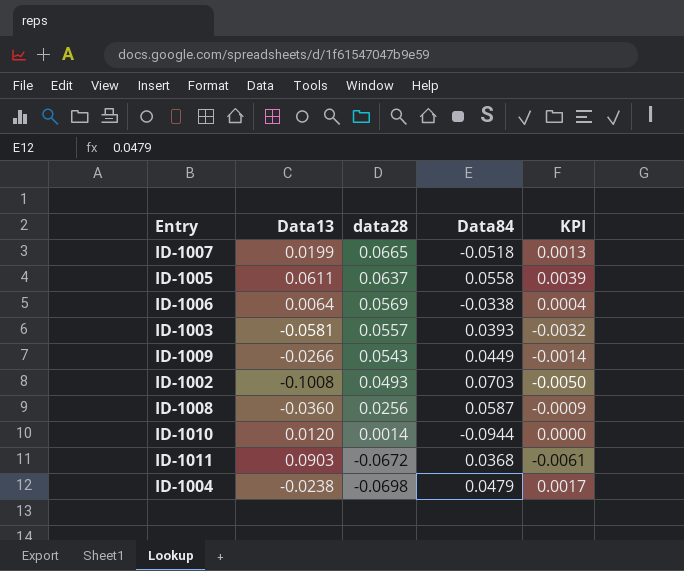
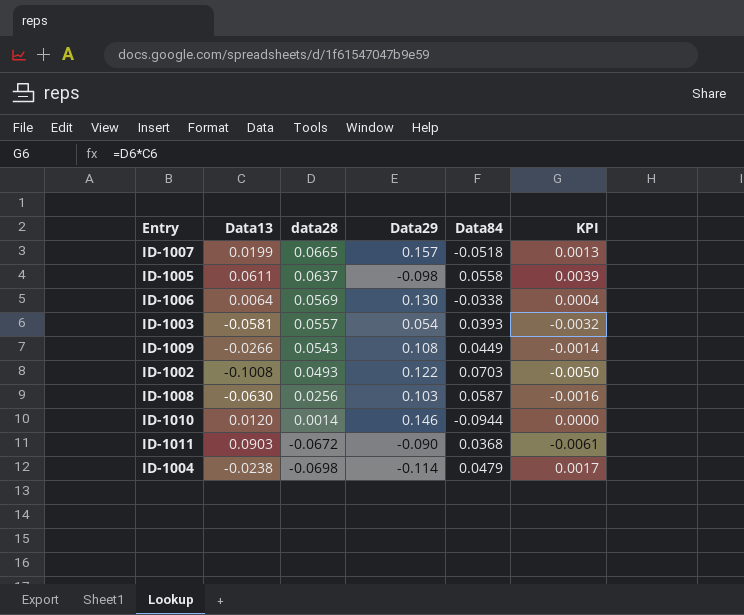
column Data29 | position: none -> 4
ID-1008 | Data13: -0.0360 -> -0.0630
ID-1008 | KPI: -0.0009 -> -0.0016

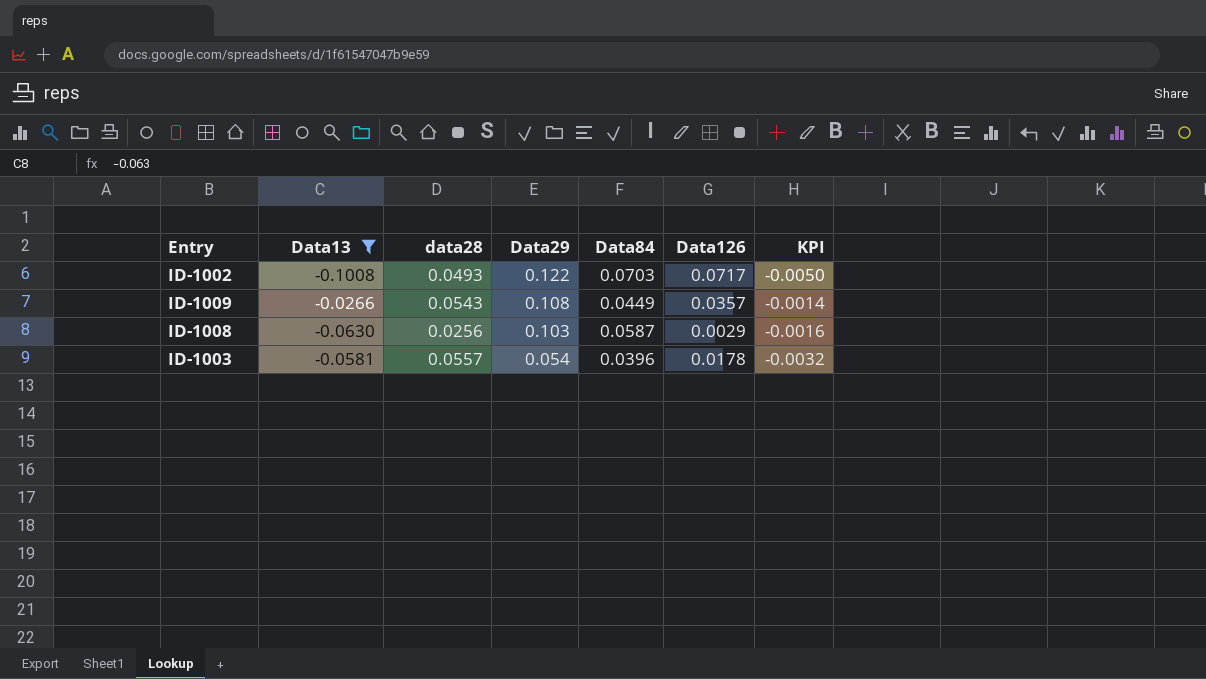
filter: none -> Data13 <= -0.0266
row order: data28 descending -> Data29 descending
column Data126 | position: none -> 6
ID-1003 | Data84: 0.0393 -> 0.0396

